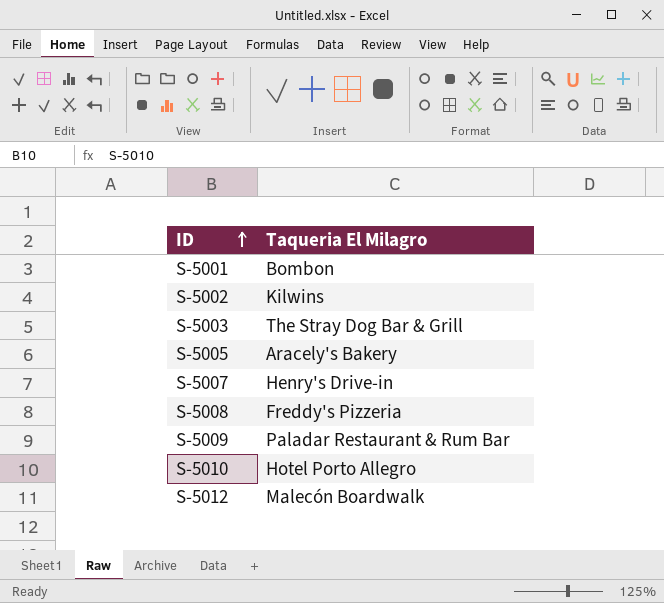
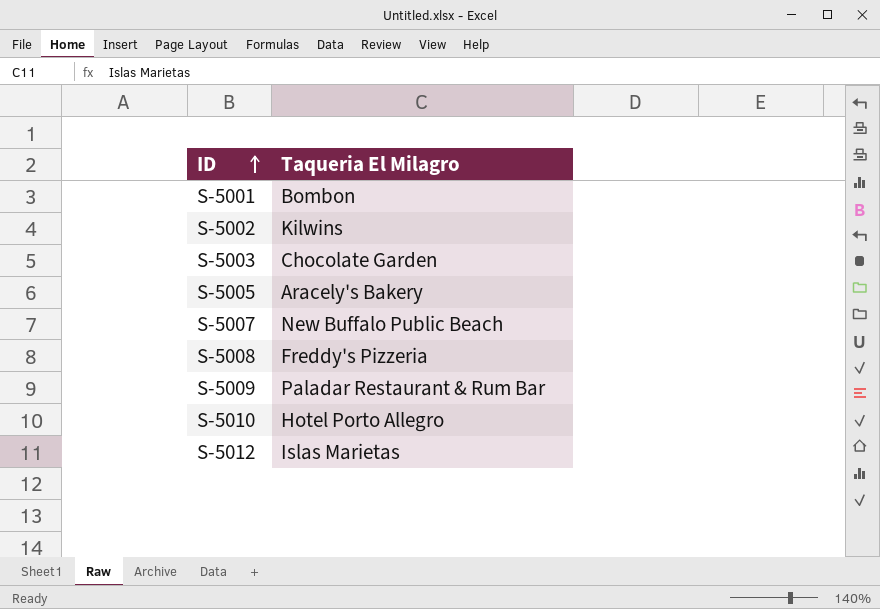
S-5003 | Taqueria El Milagro: The Stray Dog Bar & Grill -> Chocolate Garden
S-5007 | Taqueria El Milagro: Henry's Drive-in -> New Buffalo Public Beach
S-5012 | Taqueria El Milagro: Malecón Boardwalk -> Islas Marietas

